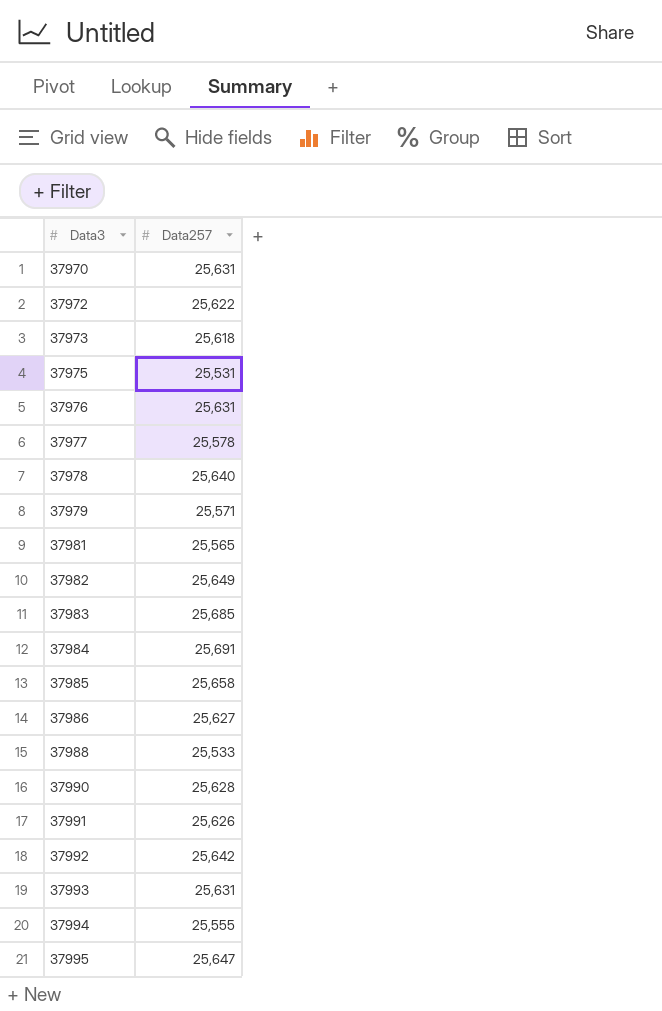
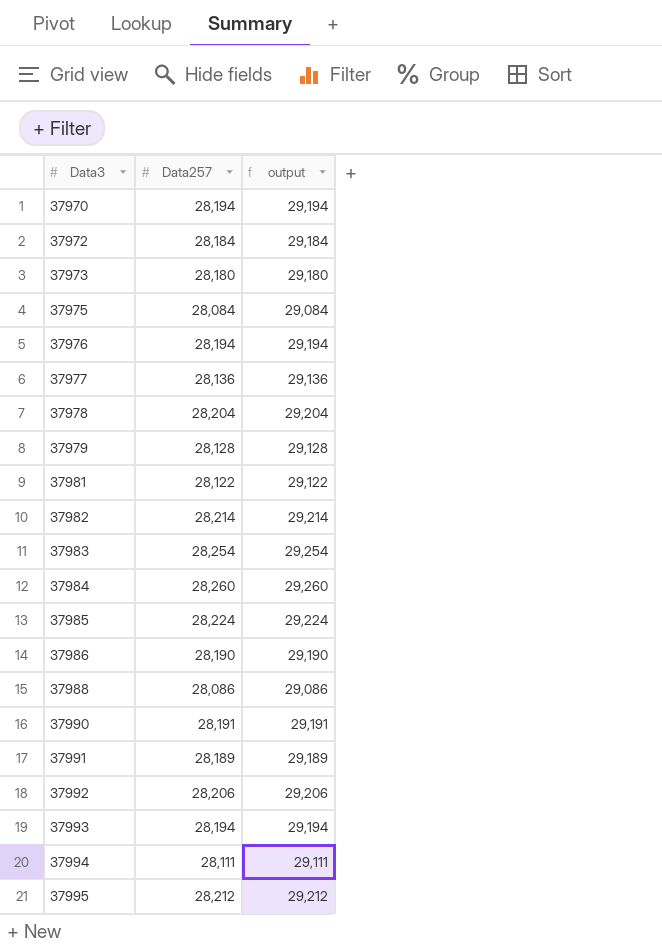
column output | formula: none -> [Data257] + 1000
37970 | Data257: 25,631 -> 28,194
37972 | Data257: 25,622 -> 28,184
37973 | Data257: 25,618 -> 28,180
37975 | Data257: 25,531 -> 28,084
37976 | Data257: 25,631 -> 28,194
37977 | Data257: 25,578 -> 28,136
37978 | Data257: 25,640 -> 28,204
37979 | Data257: 25,571 -> 28,128
37981 | Data257: 25,565 -> 28,122
37982 | Data257: 25,649 -> 28,214
37983 | Data257: 25,685 -> 28,254
37984 | Data257: 25,691 -> 28,260
37985 | Data257: 25,658 -> 28,224
37986 | Data257: 25,627 -> 28,190
37988 | Data257: 25,533 -> 28,086
37990 | Data257: 25,628 -> 28,191
37991 | Data257: 25,626 -> 28,189
37992 | Data257: 25,642 -> 28,206
37993 | Data257: 25,631 -> 28,194
37994 | Data257: 25,555 -> 28,111
37995 | Data257: 25,647 -> 28,212

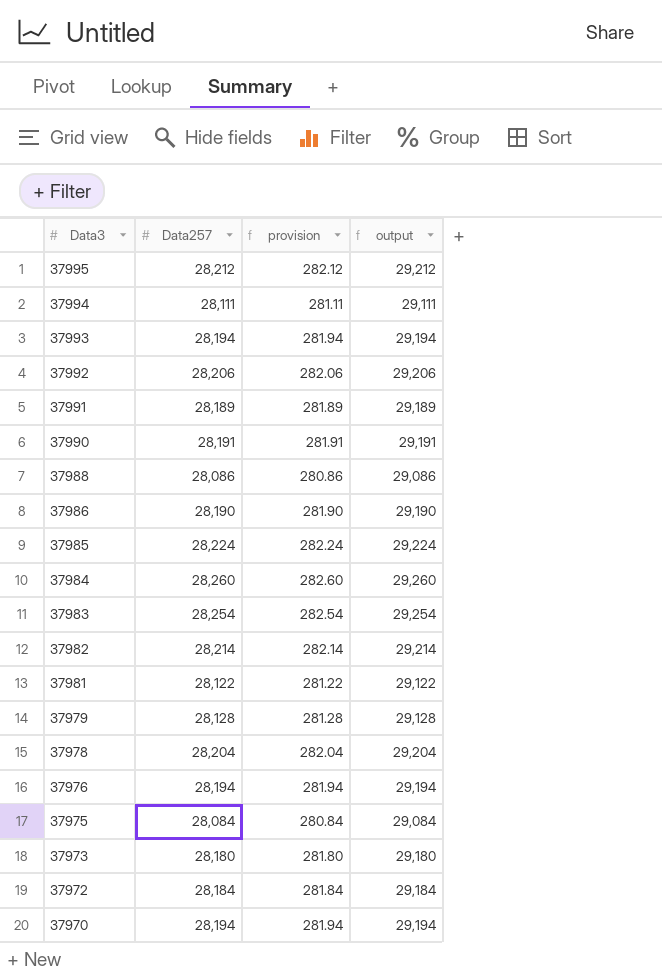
row order: Data3 ascending -> Data3 descending
column provision | formula: none -> [Data257] * 0.01
row 37977: 28,136 | 29,136 -> none

